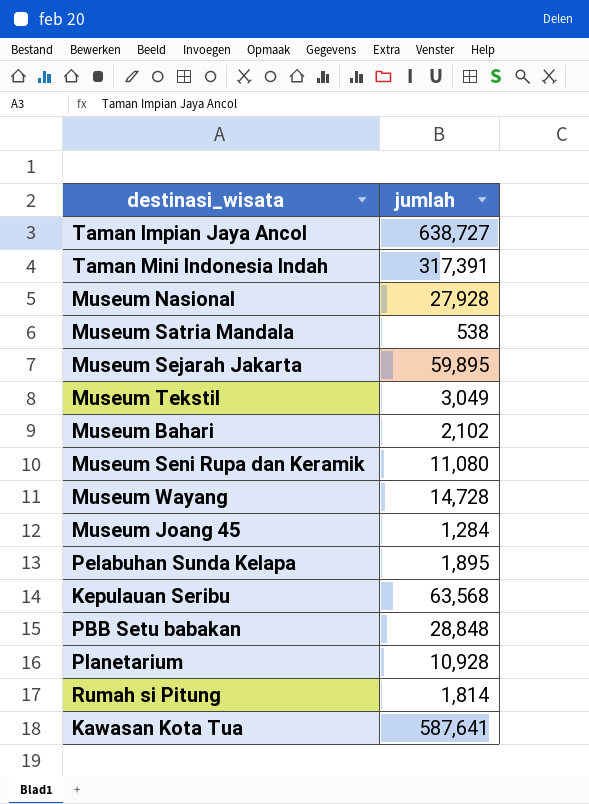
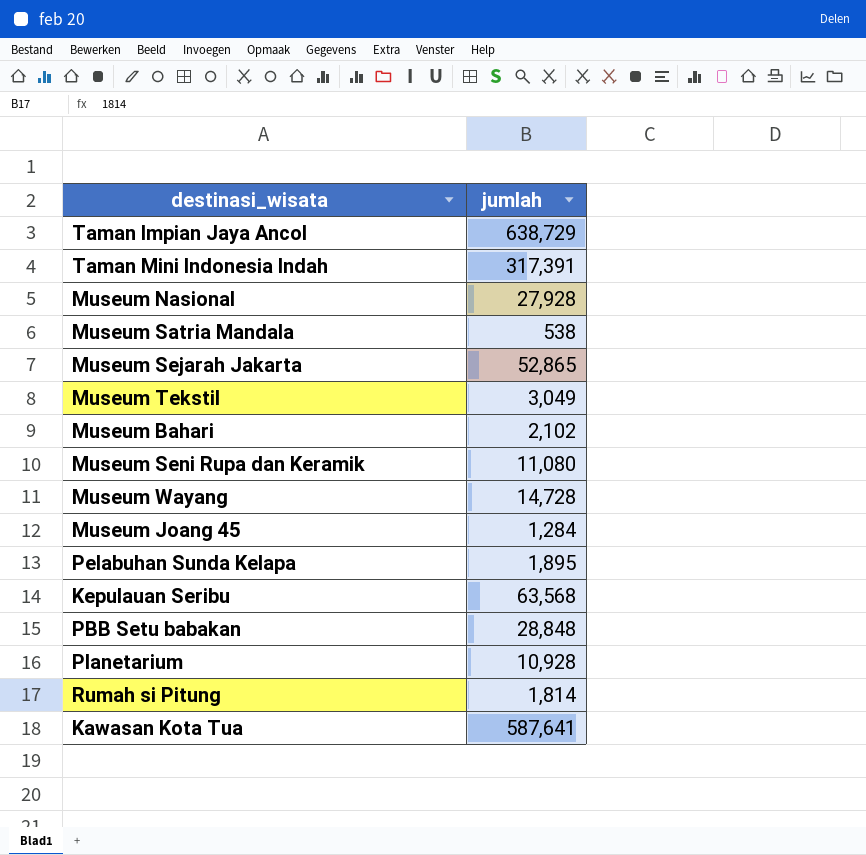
Taman Impian Jaya Ancol | jumlah: 638,727 -> 638,729
Museum Sejarah Jakarta | jumlah: 59,895 -> 52,865

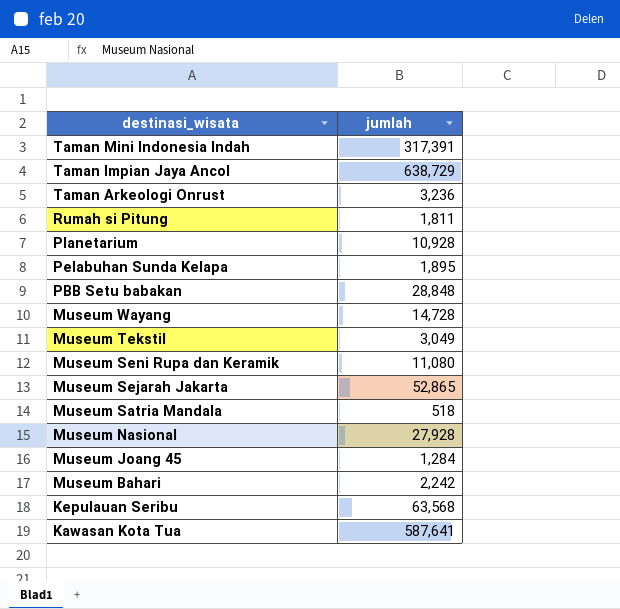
row order: none -> destinasi_wisata descending
row Taman Arkeologi Onrust: none -> 3,236
Rumah si Pitung | jumlah: 1,814 -> 1,811
Museum Satria Mandala | jumlah: 538 -> 518
Museum Bahari | jumlah: 2,102 -> 2,242

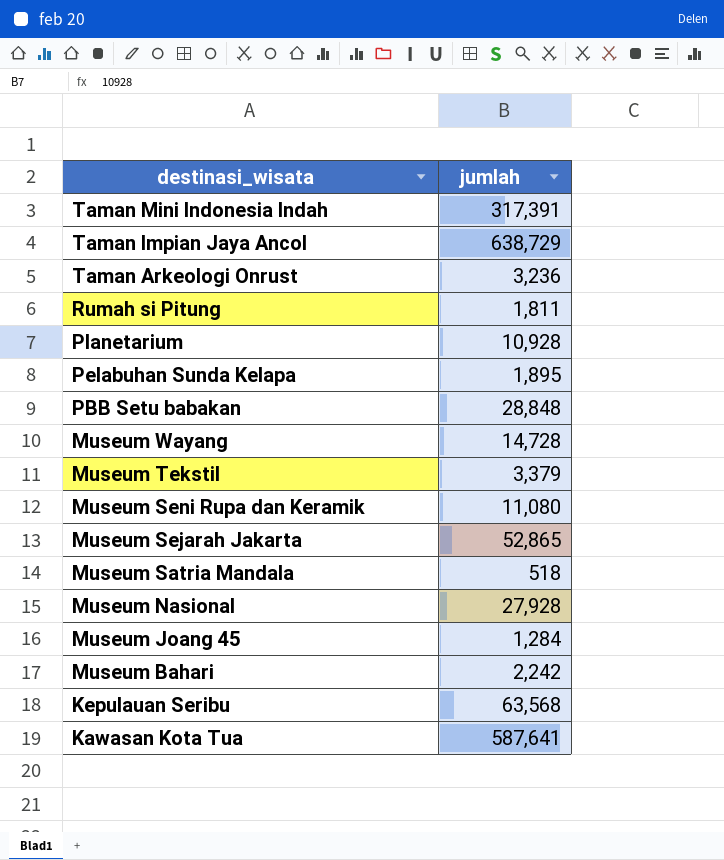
Museum Tekstil | jumlah: 3,049 -> 3,379

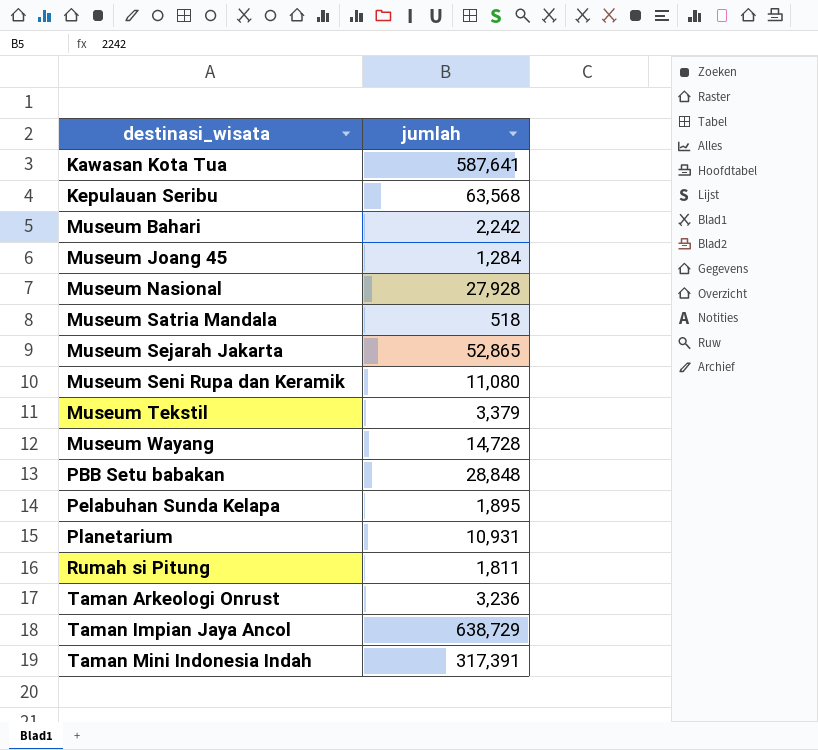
row order: destinasi_wisata descending -> destinasi_wisata ascending
Planetarium | jumlah: 10,928 -> 10,931

